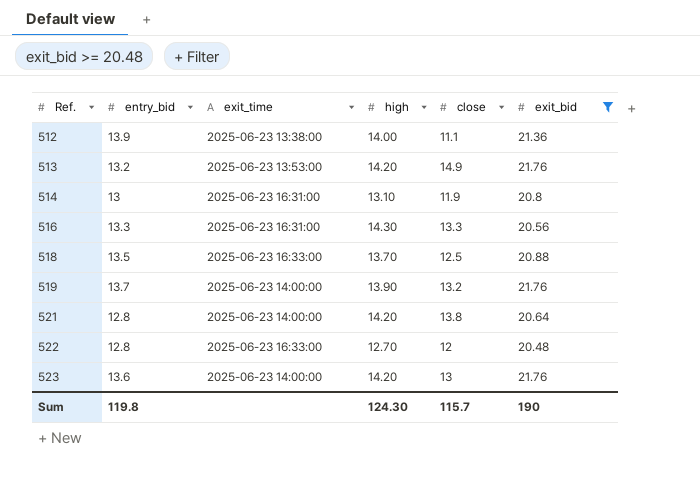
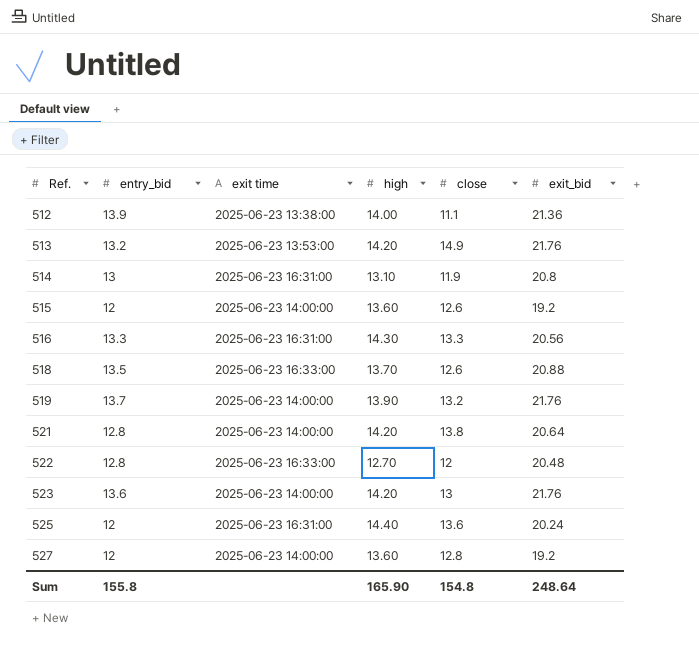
filter: exit_bid >= 20.48 -> none
column name: exit_time -> exit time
518 | close: 12.5 -> 12.6
Sum | entry_bid: 119.8 -> 155.8
Sum | high: 124.30 -> 165.90
Sum | close: 115.7 -> 154.8
Sum | exit_bid: 190 -> 248.64

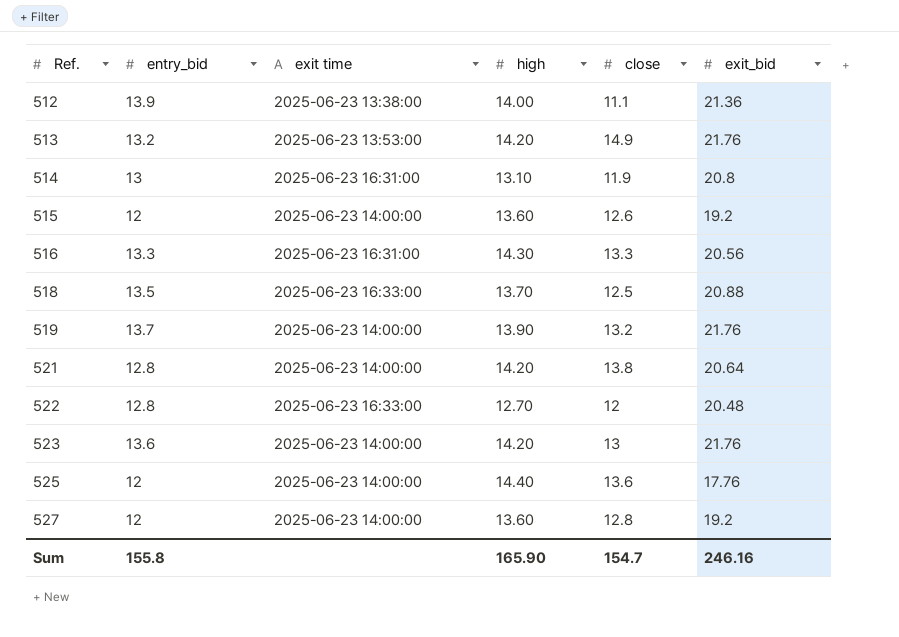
518 | close: 12.6 -> 12.5
525 | exit time: 2025-06-23 16:31:00 -> 2025-06-23 14:00:00
525 | exit_bid: 20.24 -> 17.76
Sum | close: 154.8 -> 154.7
Sum | exit_bid: 248.64 -> 246.16

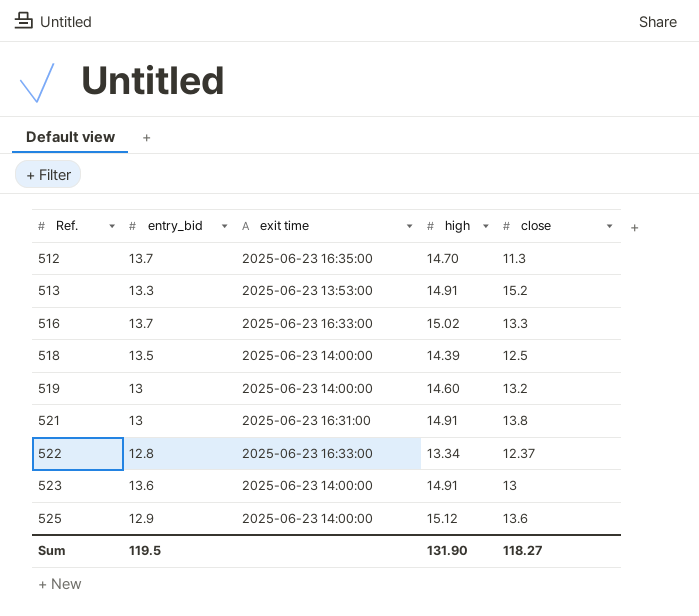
column exit_bid | position: 6 -> none
row 514: 13 | 2025-06-23 16:31:00 | 13.10 | 11.9 | 20.8 -> none
row 515: 12 | 2025-06-23 14:00:00 | 13.60 | 12.6 | 19.2 -> none
row 527: 12 | 2025-06-23 14:00:00 | 13.60 | 12.8 | 19.2 -> none
512 | entry_bid: 13.9 -> 13.7
512 | exit time: 2025-06-23 13:38:00 -> 2025-06-23 16:35:00
512 | high: 14.00 -> 14.70
512 | close: 11.1 -> 11.3
513 | entry_bid: 13.2 -> 13.3
513 | high: 14.20 -> 14.91
513 | close: 14.9 -> 15.2
516 | entry_bid: 13.3 -> 13.7
516 | exit time: 2025-06-23 16:31:00 -> 2025-06-23 16:33:00
516 | high: 14.30 -> 15.02
518 | exit time: 2025-06-23 16:33:00 -> 2025-06-23 14:00:00
518 | high: 13.70 -> 14.39
519 | entry_bid: 13.7 -> 13
519 | high: 13.90 -> 14.60
521 | entry_bid: 12.8 -> 13
521 | exit time: 2025-06-23 14:00:00 -> 2025-06-23 16:31:00
521 | high: 14.20 -> 14.91
522 | high: 12.70 -> 13.34
522 | close: 12 -> 12.37
523 | high: 14.20 -> 14.91
525 | entry_bid: 12 -> 12.9
525 | high: 14.40 -> 15.12
Sum | entry_bid: 155.8 -> 119.5
Sum | high: 165.90 -> 131.90
Sum | close: 154.7 -> 118.27

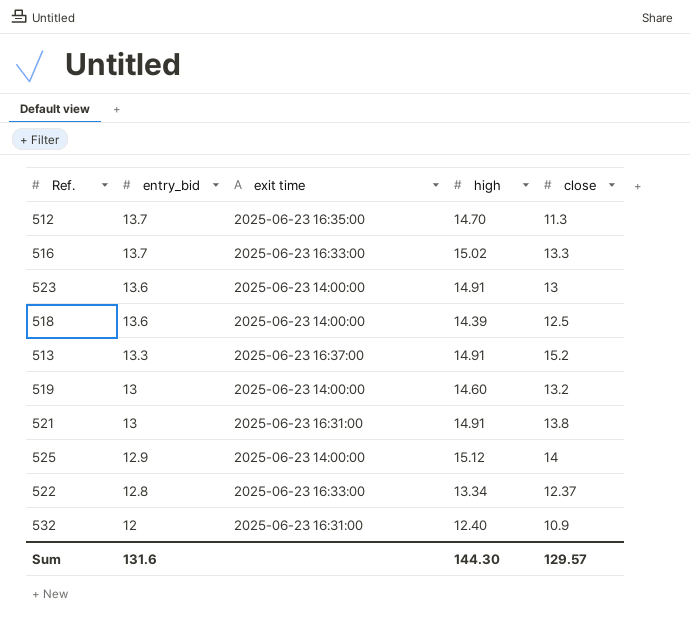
row order: Ref. ascending -> entry_bid descending
518 | entry_bid: 13.5 -> 13.6
513 | exit time: 2025-06-23 13:53:00 -> 2025-06-23 16:37:00
525 | close: 13.6 -> 14
row 532: none -> 12 | 2025-06-23 16:31:00 | 12.40 | 10.9
Sum | entry_bid: 119.5 -> 131.6
Sum | high: 131.90 -> 144.30
Sum | close: 118.27 -> 129.57

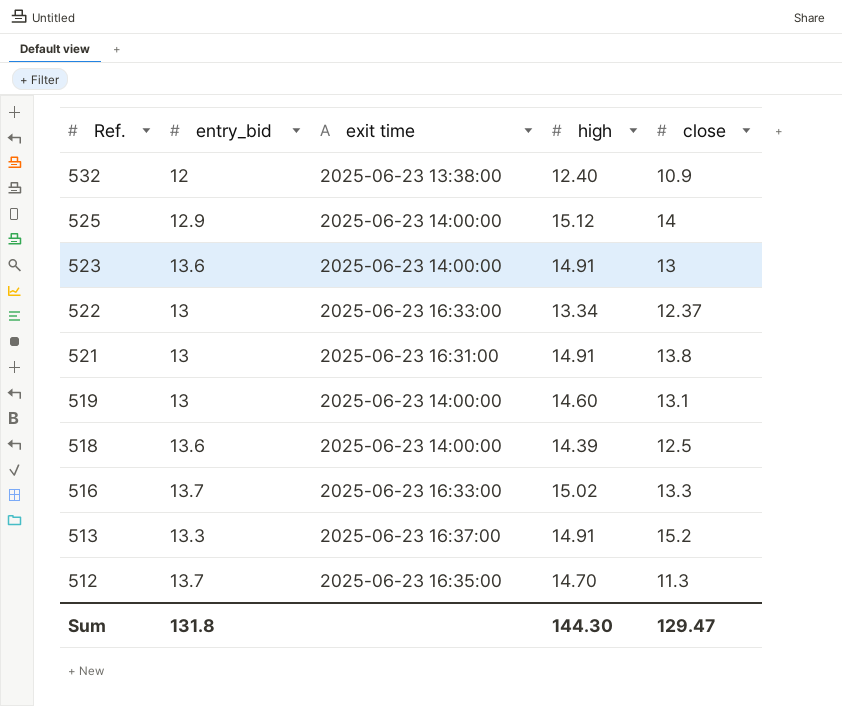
row order: entry_bid descending -> Ref. descending
532 | exit time: 2025-06-23 16:31:00 -> 2025-06-23 13:38:00
522 | entry_bid: 12.8 -> 13
519 | close: 13.2 -> 13.1
Sum | entry_bid: 131.6 -> 131.8
Sum | close: 129.57 -> 129.47

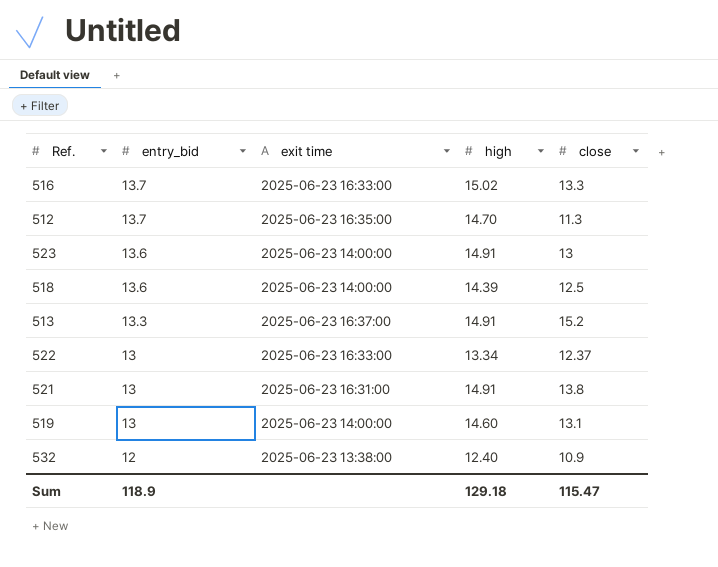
row order: Ref. descending -> entry_bid descending
row 525: 12.9 | 2025-06-23 14:00:00 | 15.12 | 14 -> none
Sum | entry_bid: 131.8 -> 118.9
Sum | high: 144.30 -> 129.18
Sum | close: 129.47 -> 115.47

